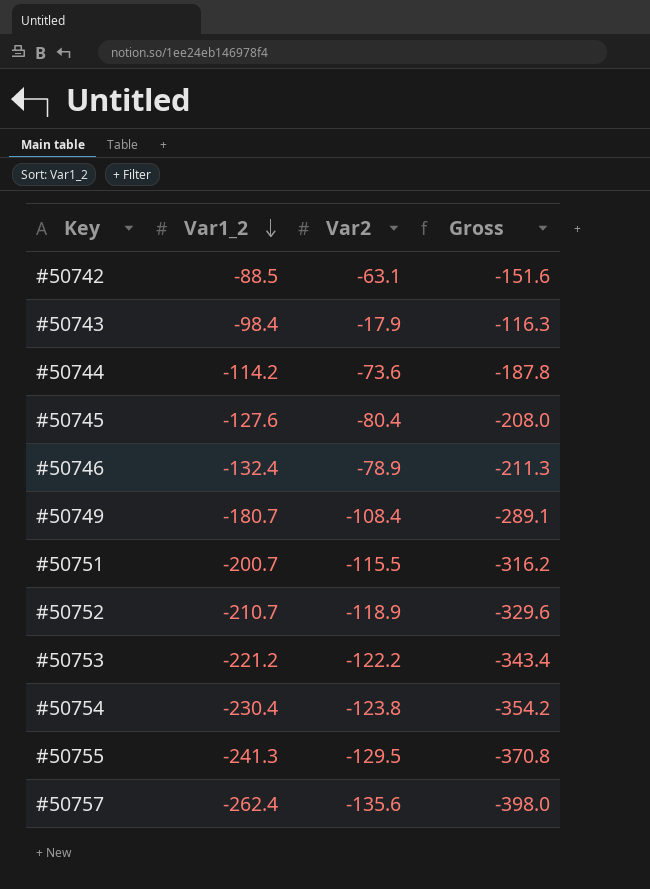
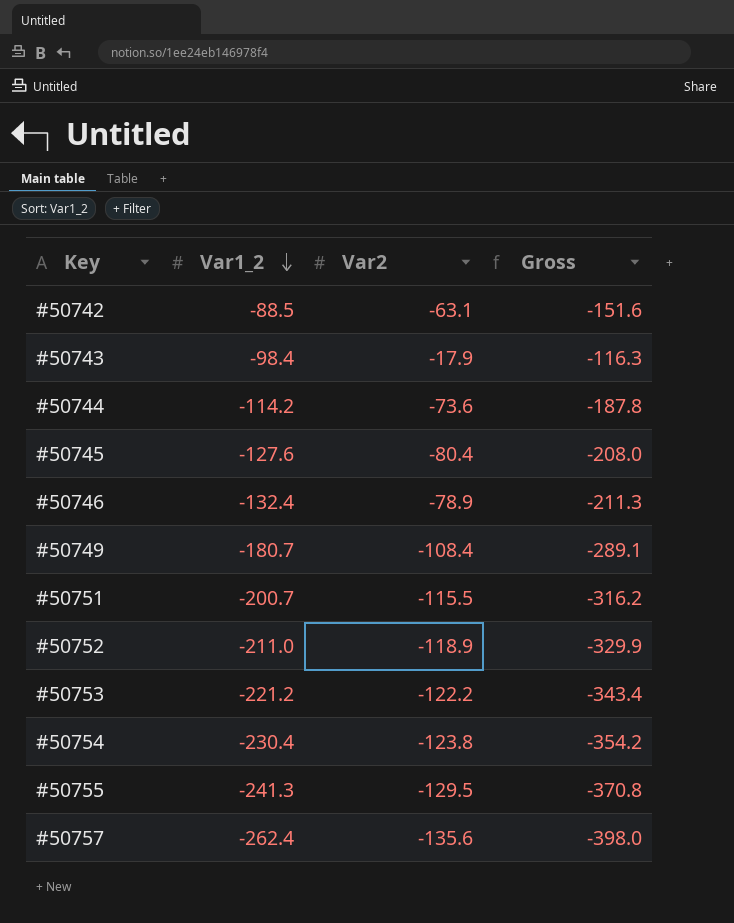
#50752 | Var1_2: -210.7 -> -211.0
#50752 | Gross: -329.6 -> -329.9

